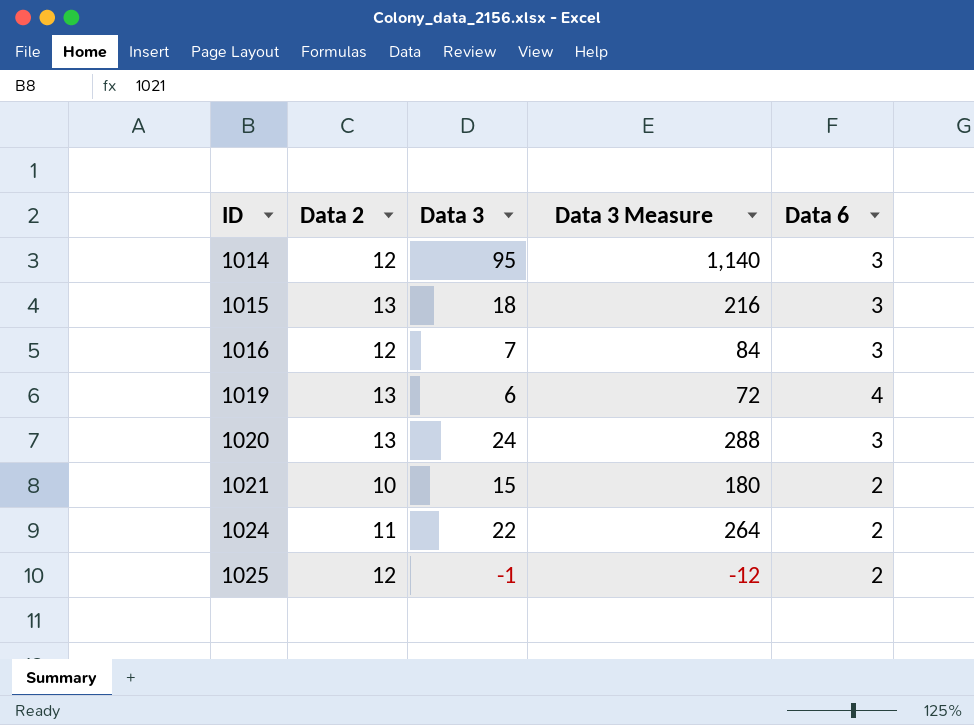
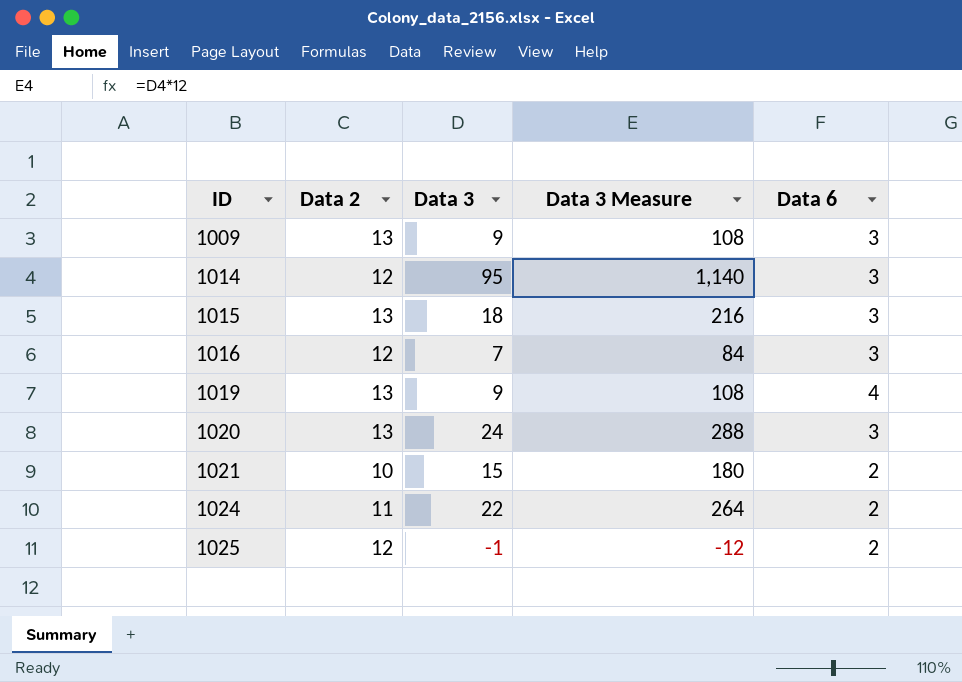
row 1009: none -> 13 | 9 | 108 | 3
1019 | Data 3: 6 -> 9
1019 | Data 3 Measure: 72 -> 108

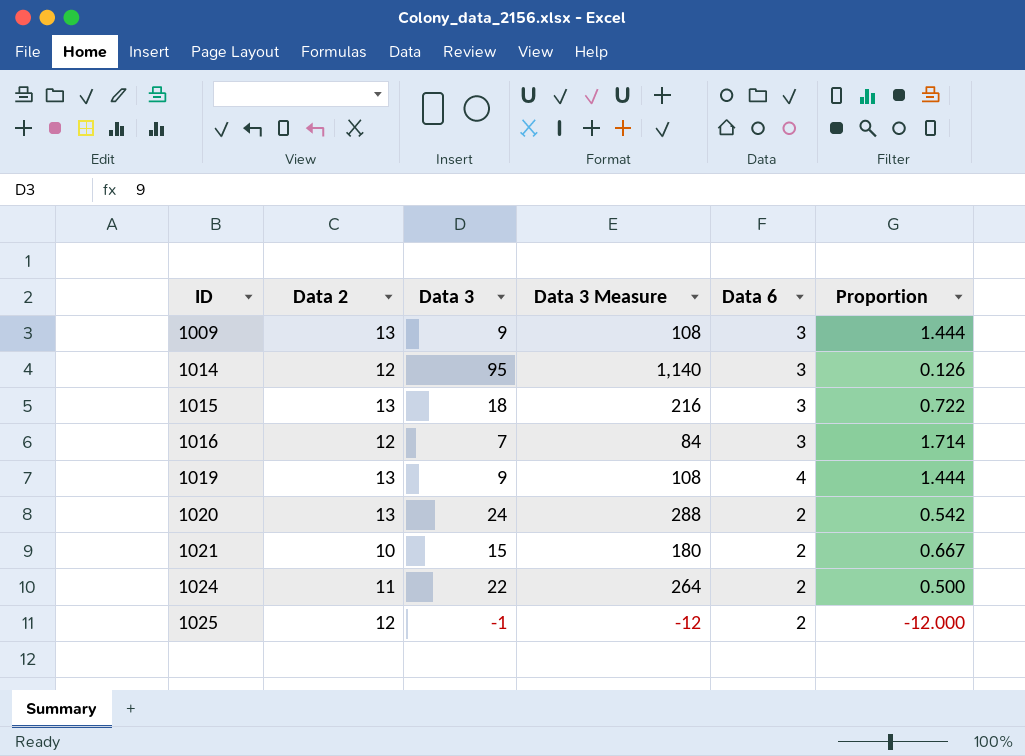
column Proportion | formula: none -> [Data 2] / [Data 3]
1020 | Data 6: 3 -> 2

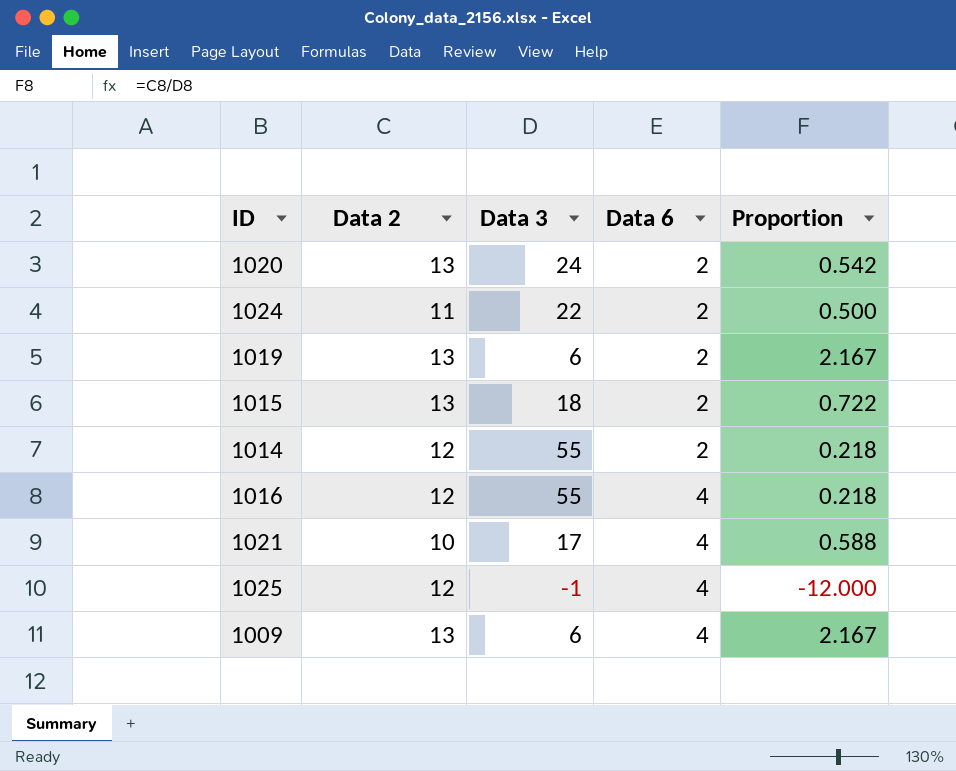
row order: ID ascending -> Data 6 ascending
column Data 3 Measure | formula: [Data 3] * 12 -> none
1019 | Data 3: 9 -> 6
1019 | Data 6: 4 -> 2
1019 | Proportion: 1.444 -> 2.167
1015 | Data 6: 3 -> 2
1014 | Data 3: 95 -> 55
1014 | Data 6: 3 -> 2
1014 | Proportion: 0.126 -> 0.218
1016 | Data 3: 7 -> 55
1016 | Data 6: 3 -> 4
1016 | Proportion: 1.714 -> 0.218
1021 | Data 3: 15 -> 17
1021 | Data 6: 2 -> 4
1021 | Proportion: 0.667 -> 0.588
1025 | Data 6: 2 -> 4
1009 | Data 3: 9 -> 6
1009 | Data 6: 3 -> 4
1009 | Proportion: 1.444 -> 2.167

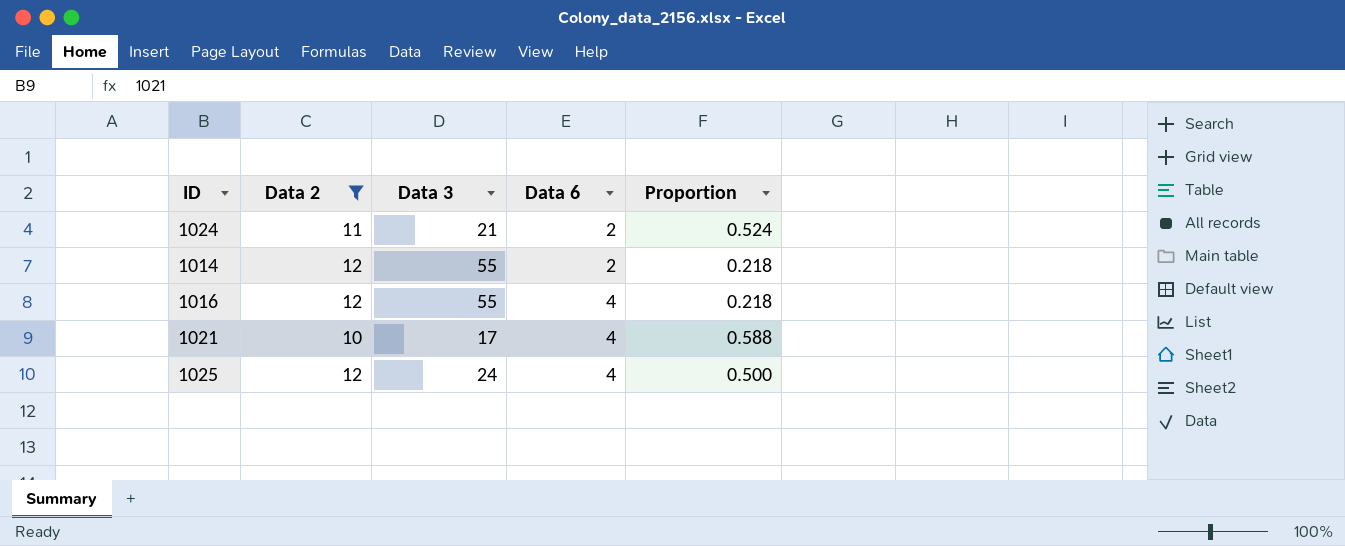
filter: none -> Data 2 != 13
1024 | Data 3: 22 -> 21
1024 | Proportion: 0.500 -> 0.524
1025 | Data 3: -1 -> 24
1025 | Proportion: -12.000 -> 0.500

